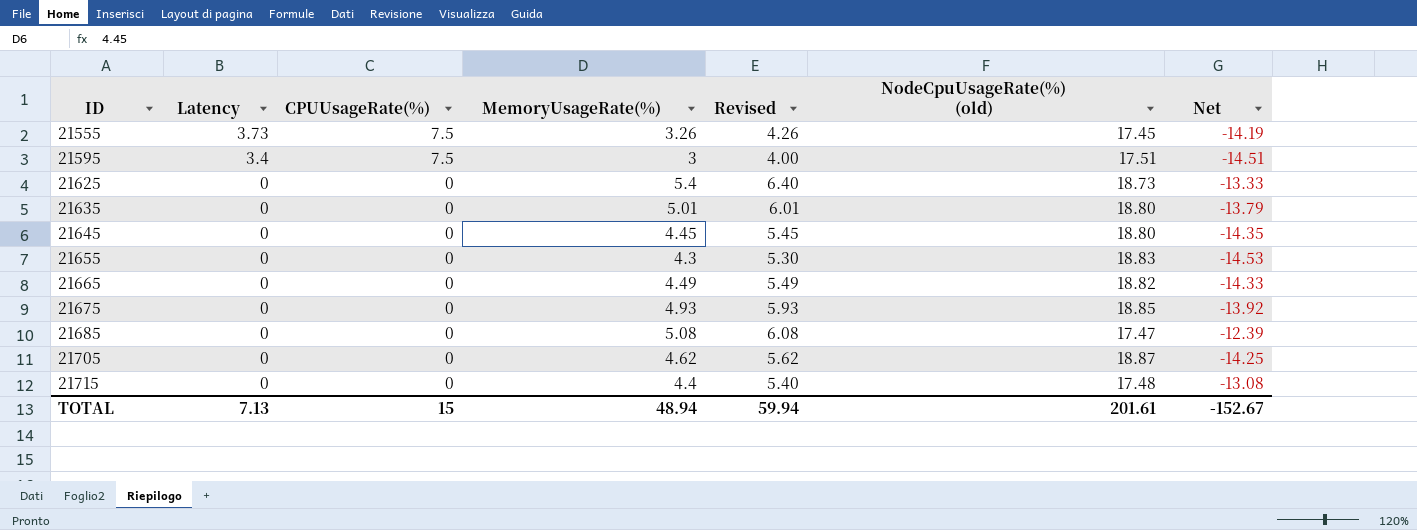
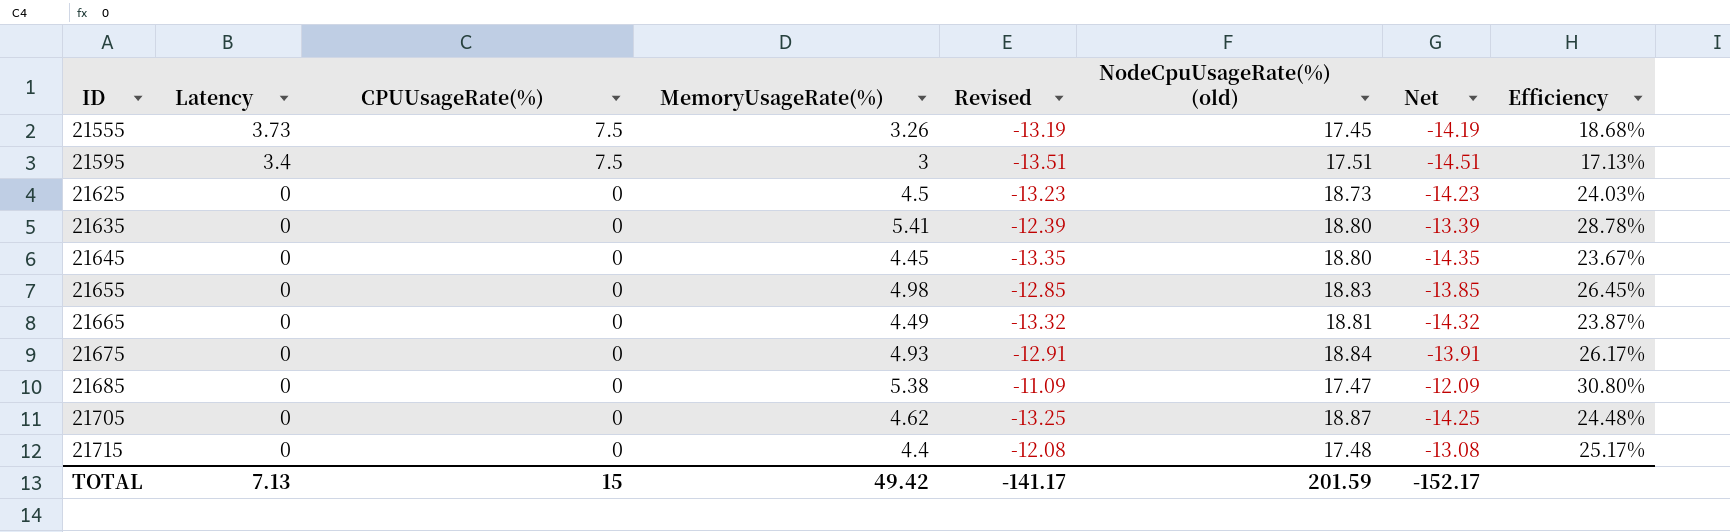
column Revised | formula: [MemoryUsageRate(%)] + 1 -> [Net] + 1
column Efficiency | formula: none -> [MemoryUsageRate(%)] / [NodeCpuUsageRate(%) (old)]
21625 | MemoryUsageRate(%): 5.4 -> 4.5
21625 | Net: -13.33 -> -14.23
21635 | MemoryUsageRate(%): 5.01 -> 5.41
21635 | Net: -13.79 -> -13.39
21655 | MemoryUsageRate(%): 4.3 -> 4.98
21655 | Net: -14.53 -> -13.85
21665 | NodeCpuUsageRate(%) (old): 18.82 -> 18.81
21665 | Net: -14.33 -> -14.32
21675 | NodeCpuUsageRate(%) (old): 18.85 -> 18.84
21675 | Net: -13.92 -> -13.91
21685 | MemoryUsageRate(%): 5.08 -> 5.38
21685 | Net: -12.39 -> -12.09
TOTAL | MemoryUsageRate(%): 48.94 -> 49.42
TOTAL | Revised: 59.94 -> -141.17
TOTAL | NodeCpuUsageRate(%) (old): 201.61 -> 201.59
TOTAL | Net: -152.67 -> -152.17

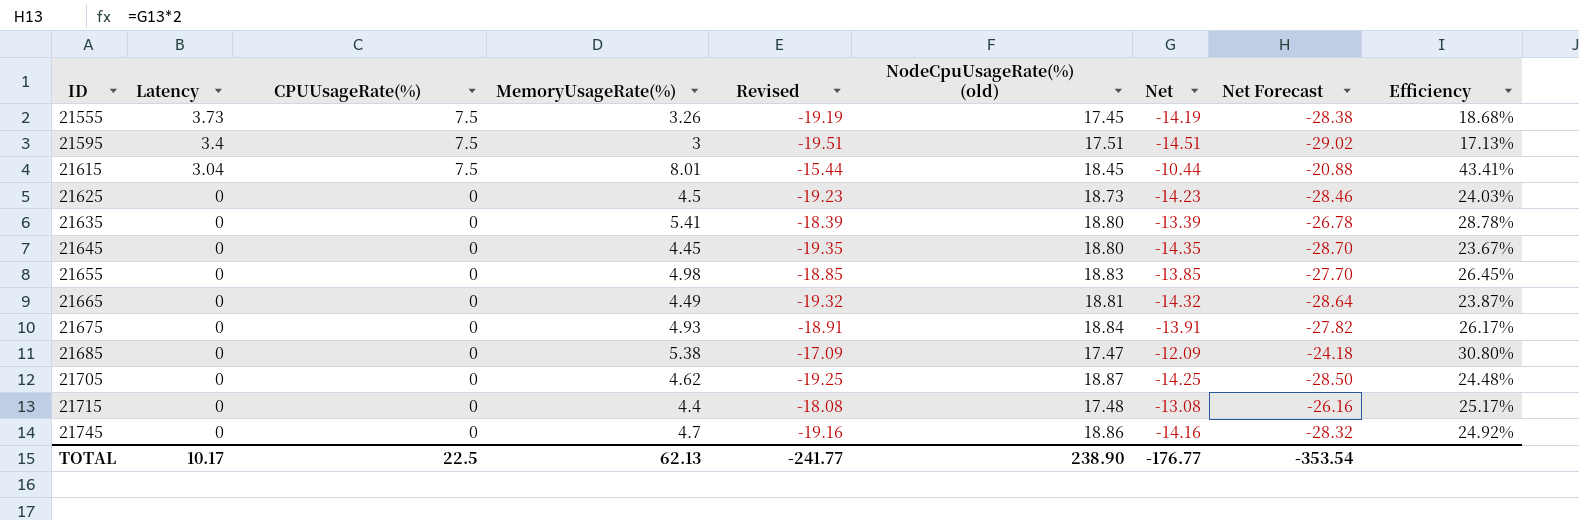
column Revised | formula: [Net] + 1 -> [Net] - 5
column Net Forecast | formula: none -> [Net] * 2
row 21615: none -> 3.04 | 7.5 | 8.01 | -15.44 | 18.45 | -10.44 | -20.88 | 43.41%
row 21745: none -> 0 | 0 | 4.7 | -19.16 | 18.86 | -14.16 | -28.32 | 24.92%
TOTAL | Latency: 7.13 -> 10.17
TOTAL | CPUUsageRate(%): 15 -> 22.5
TOTAL | MemoryUsageRate(%): 49.42 -> 62.13
TOTAL | Revised: -141.17 -> -241.77
TOTAL | NodeCpuUsageRate(%) (old): 201.59 -> 238.90
TOTAL | Net: -152.17 -> -176.77

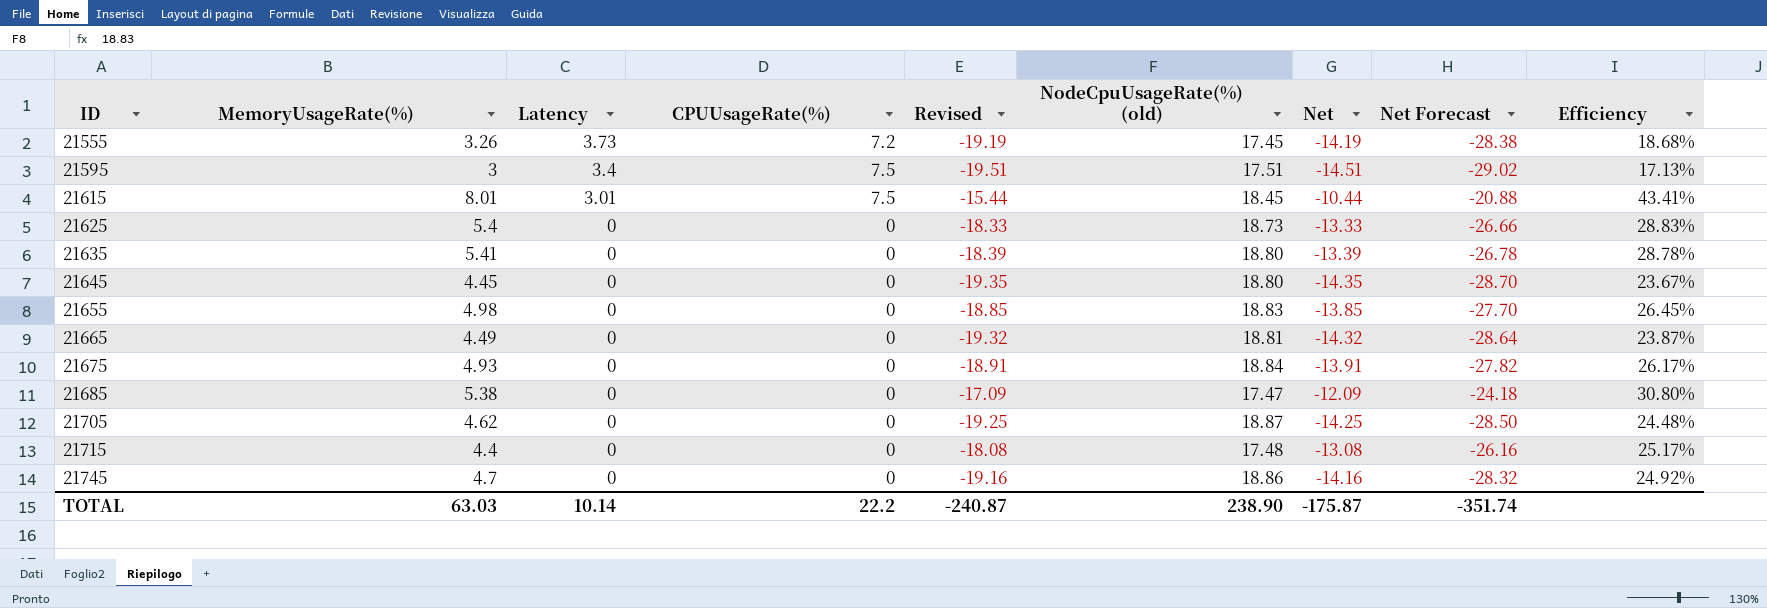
column MemoryUsageRate(%) | position: 4 -> 2
21555 | CPUUsageRate(%): 7.5 -> 7.2
21615 | Latency: 3.04 -> 3.01
21625 | MemoryUsageRate(%): 4.5 -> 5.4
21625 | Revised: -19.23 -> -18.33
21625 | Net: -14.23 -> -13.33
21625 | Net Forecast: -28.46 -> -26.66
21625 | Efficiency: 24.03% -> 28.83%
TOTAL | MemoryUsageRate(%): 62.13 -> 63.03
TOTAL | Latency: 10.17 -> 10.14
TOTAL | CPUUsageRate(%): 22.5 -> 22.2
TOTAL | Revised: -241.77 -> -240.87
TOTAL | Net: -176.77 -> -175.87
TOTAL | Net Forecast: -353.54 -> -351.74

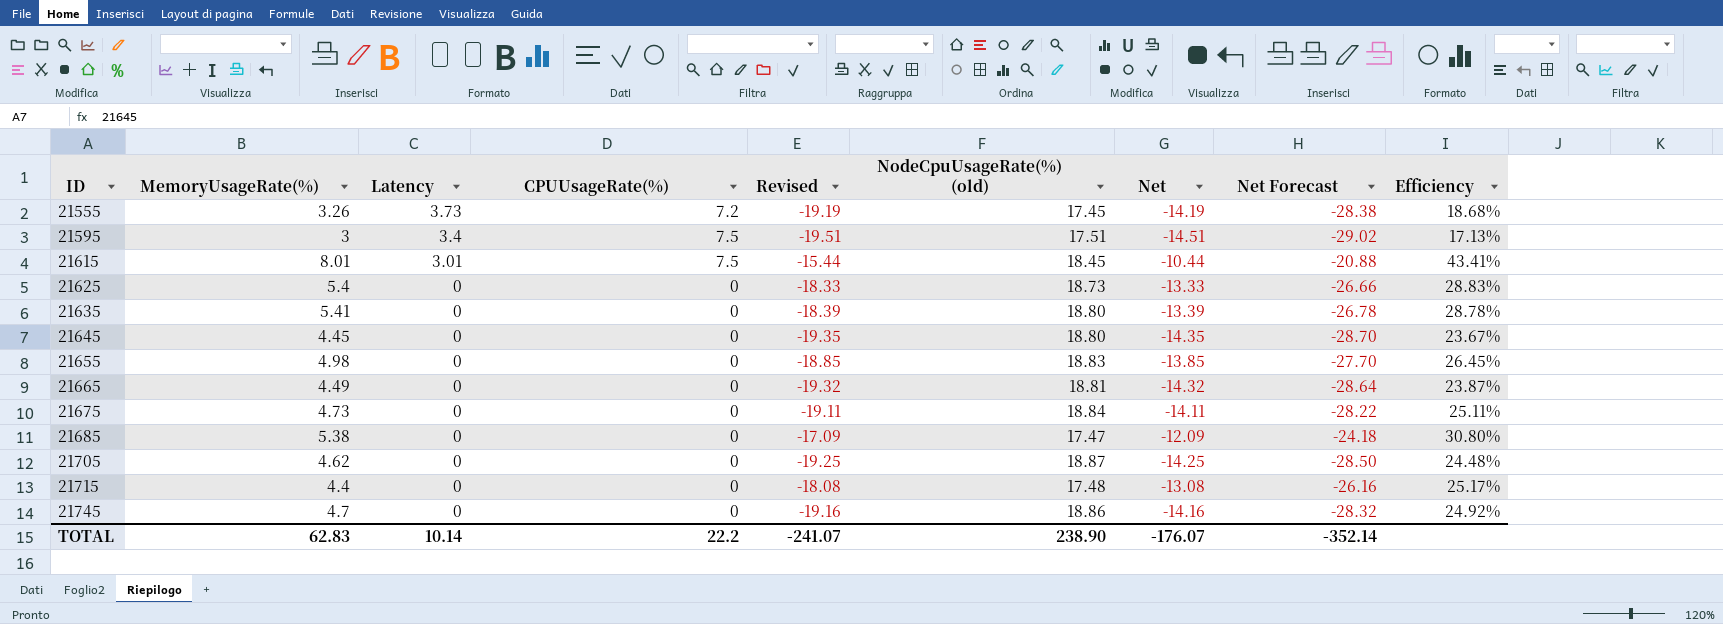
21675 | MemoryUsageRate(%): 4.93 -> 4.73
21675 | Revised: -18.91 -> -19.11
21675 | Net: -13.91 -> -14.11
21675 | Net Forecast: -27.82 -> -28.22
21675 | Efficiency: 26.17% -> 25.11%
TOTAL | MemoryUsageRate(%): 63.03 -> 62.83
TOTAL | Revised: -240.87 -> -241.07
TOTAL | Net: -175.87 -> -176.07
TOTAL | Net Forecast: -351.74 -> -352.14

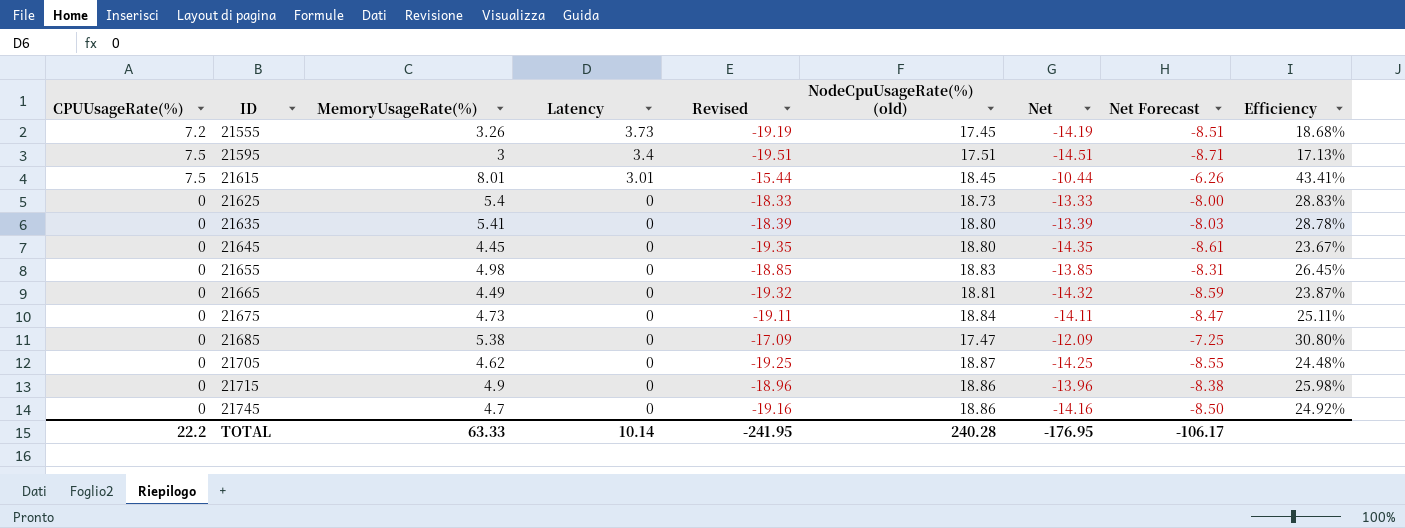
column CPUUsageRate(%) | position: 4 -> 1
column Net Forecast | formula: [Net] * 2 -> [Net] * 0.6
21715 | MemoryUsageRate(%): 4.4 -> 4.9
21715 | Revised: -18.08 -> -18.96
21715 | NodeCpuUsageRate(%) (old): 17.48 -> 18.86
21715 | Net: -13.08 -> -13.96
21715 | Efficiency: 25.17% -> 25.98%
TOTAL | MemoryUsageRate(%): 62.83 -> 63.33
TOTAL | Revised: -241.07 -> -241.95
TOTAL | NodeCpuUsageRate(%) (old): 238.90 -> 240.28
TOTAL | Net: -176.07 -> -176.95
TOTAL | Net Forecast: -352.14 -> -106.17

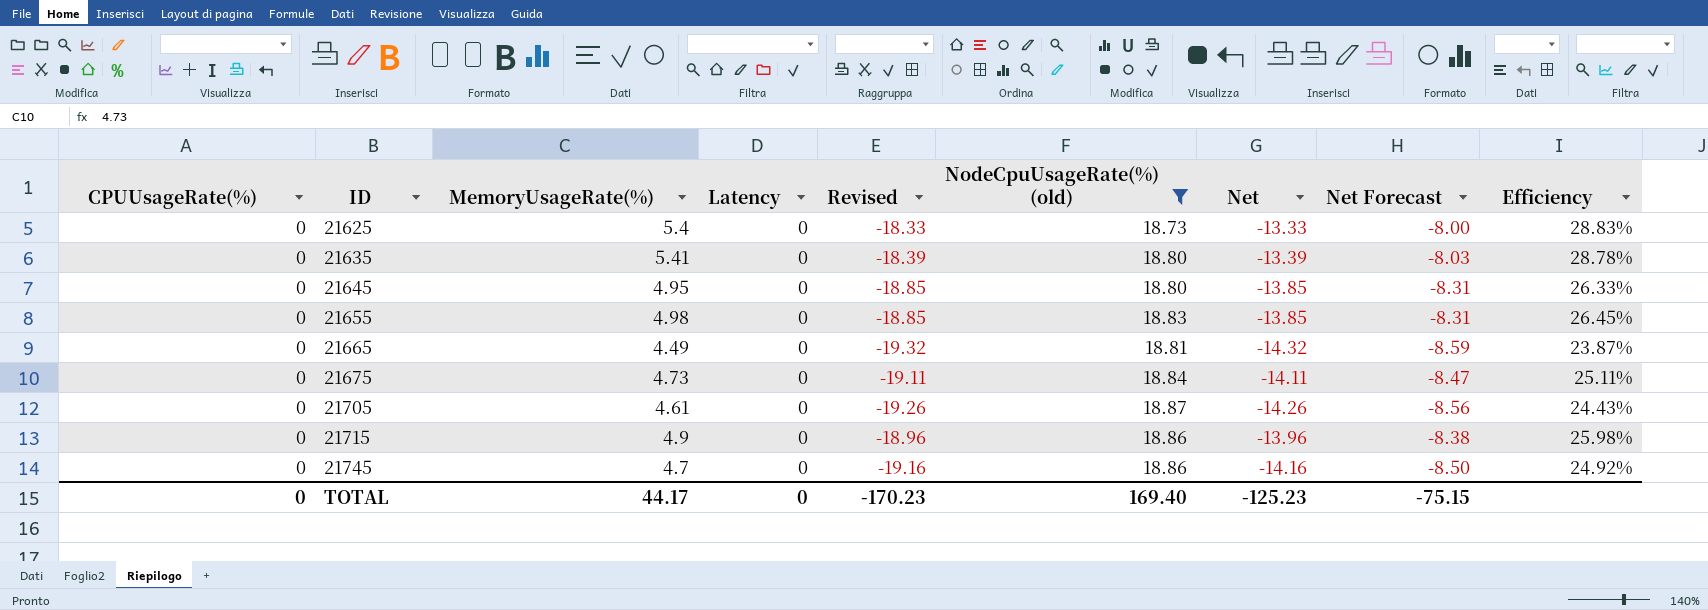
filter: none -> NodeCpuUsageRate(%) (old) >= 18.73
21645 | MemoryUsageRate(%): 4.45 -> 4.95
21645 | Revised: -19.35 -> -18.85
21645 | Net: -14.35 -> -13.85
21645 | Net Forecast: -8.61 -> -8.31
21645 | Efficiency: 23.67% -> 26.33%
21705 | MemoryUsageRate(%): 4.62 -> 4.61
21705 | Revised: -19.25 -> -19.26
21705 | Net: -14.25 -> -14.26
21705 | Net Forecast: -8.55 -> -8.56
21705 | Efficiency: 24.48% -> 24.43%
TOTAL | CPUUsageRate(%): 22.2 -> 0
TOTAL | MemoryUsageRate(%): 63.33 -> 44.17
TOTAL | Latency: 10.14 -> 0
TOTAL | Revised: -241.95 -> -170.23
TOTAL | NodeCpuUsageRate(%) (old): 240.28 -> 169.40
TOTAL | Net: -176.95 -> -125.23
TOTAL | Net Forecast: -106.17 -> -75.15

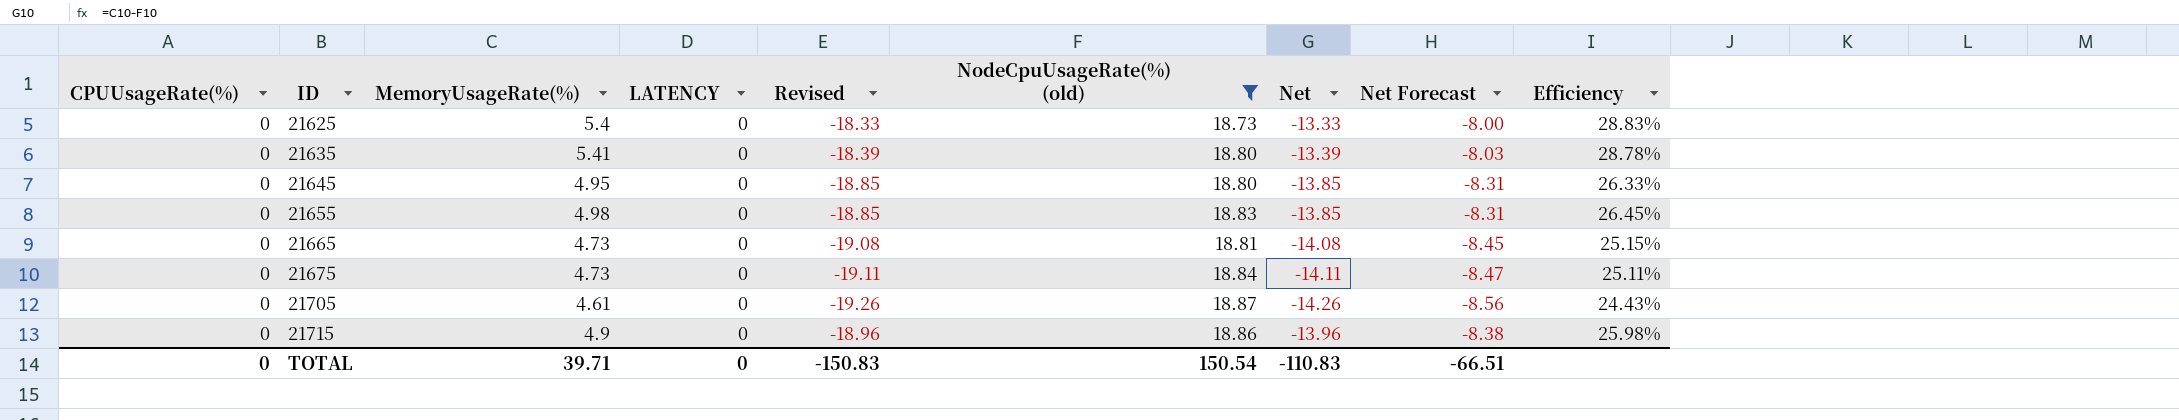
column name: Latency -> LATENCY
row 21745: 0 | 4.7 | 0 | -19.16 | 18.86 | -14.16 | -8.50 | 24.92% -> none
21665 | MemoryUsageRate(%): 4.49 -> 4.73
21665 | Revised: -19.32 -> -19.08
21665 | Net: -14.32 -> -14.08
21665 | Net Forecast: -8.59 -> -8.45
21665 | Efficiency: 23.87% -> 25.15%
TOTAL | MemoryUsageRate(%): 44.17 -> 39.71
TOTAL | Revised: -170.23 -> -150.83
TOTAL | NodeCpuUsageRate(%) (old): 169.40 -> 150.54
TOTAL | Net: -125.23 -> -110.83
TOTAL | Net Forecast: -75.15 -> -66.51

